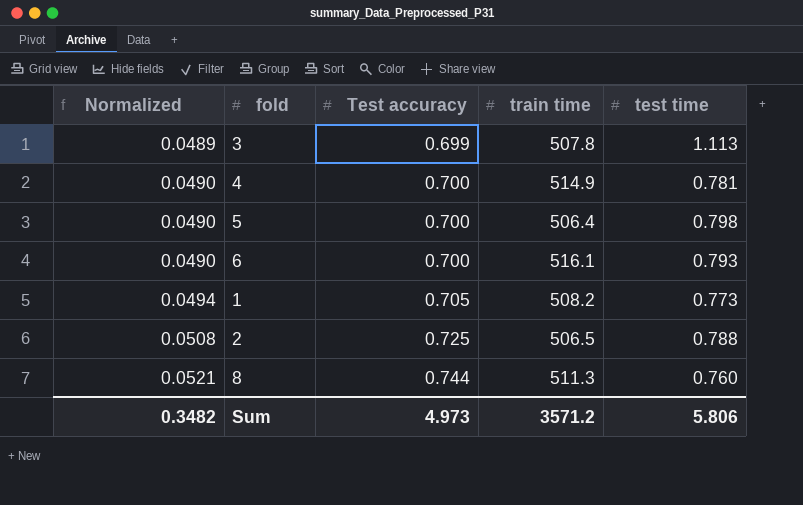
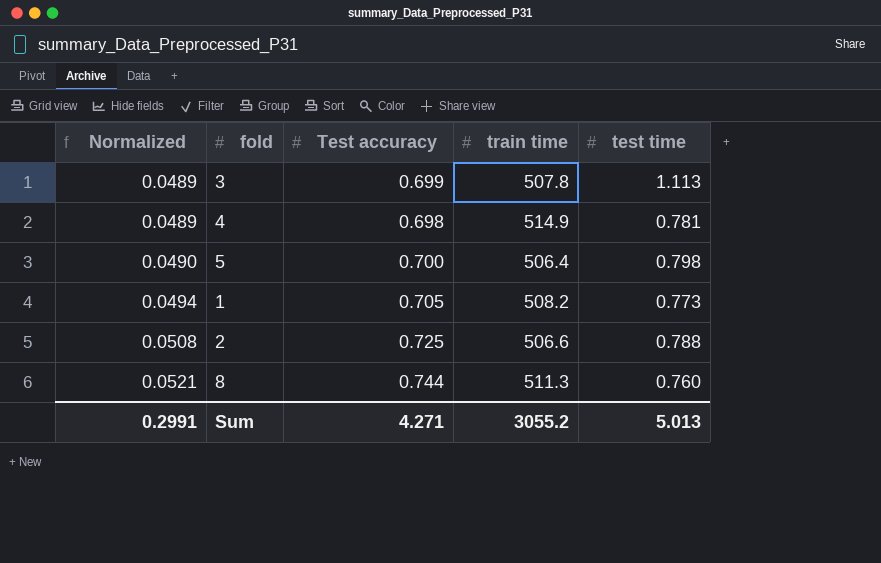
row 6: 0.0490 | 0.700 | 516.1 | 0.793 -> none
4 | Normalized: 0.0490 -> 0.0489
4 | Test accuracy: 0.700 -> 0.698
2 | train time: 506.5 -> 506.6
Sum | Normalized: 0.3482 -> 0.2991
Sum | Test accuracy: 4.973 -> 4.271
Sum | train time: 3571.2 -> 3055.2
Sum | test time: 5.806 -> 5.013

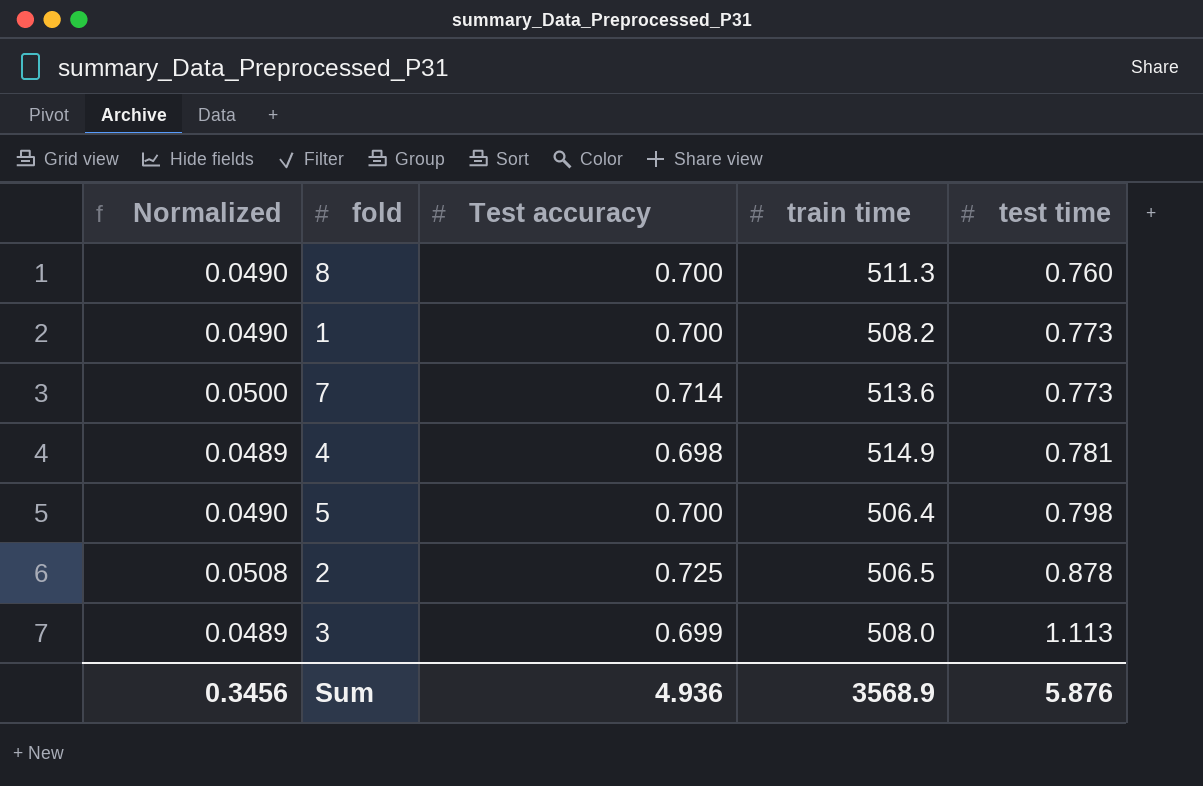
row order: Normalized ascending -> test time ascending
8 | Normalized: 0.0521 -> 0.0490
8 | Test accuracy: 0.744 -> 0.700
1 | Normalized: 0.0494 -> 0.0490
1 | Test accuracy: 0.705 -> 0.700
row 7: none -> 0.0500 | 0.714 | 513.6 | 0.773
2 | train time: 506.6 -> 506.5
2 | test time: 0.788 -> 0.878
3 | train time: 507.8 -> 508.0
Sum | Normalized: 0.2991 -> 0.3456
Sum | Test accuracy: 4.271 -> 4.936
Sum | train time: 3055.2 -> 3568.9
Sum | test time: 5.013 -> 5.876

